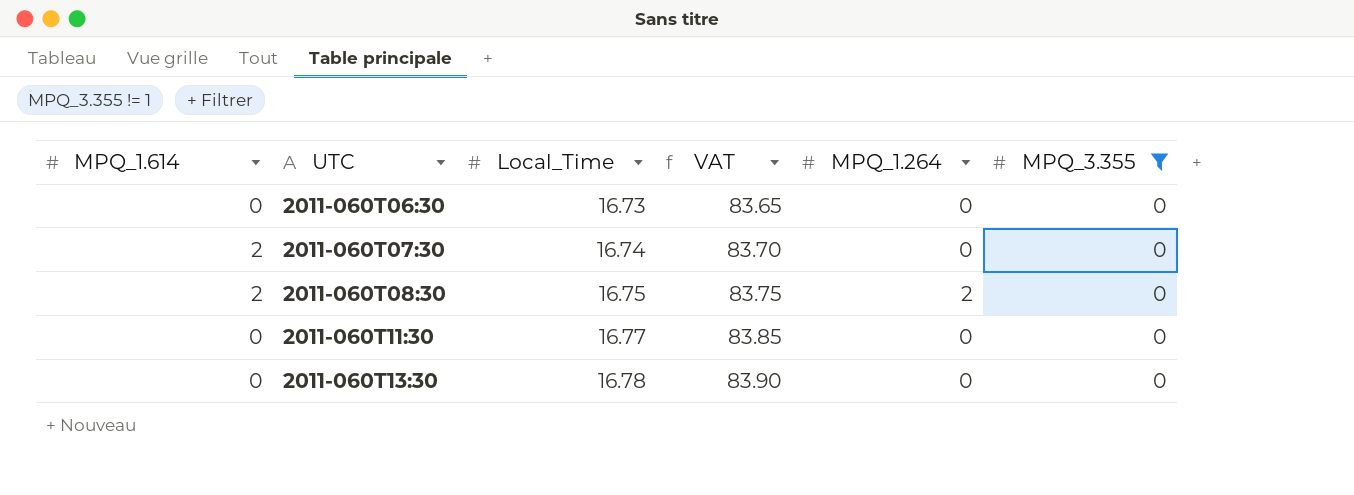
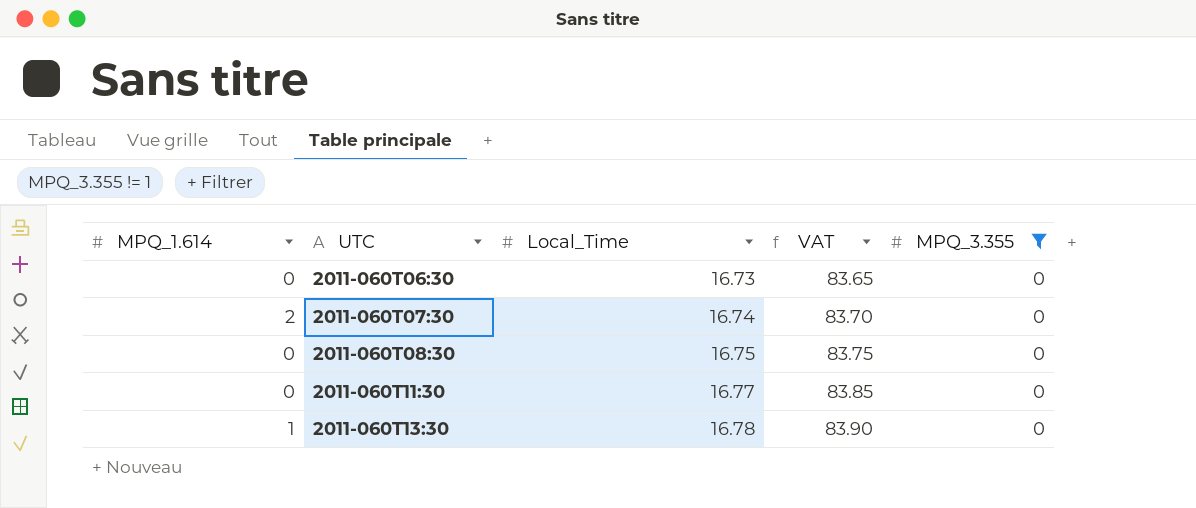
column MPQ_1.264 | position: 5 -> none
2011-060T08:30 | MPQ_1.614: 2 -> 0
2011-060T13:30 | MPQ_1.614: 0 -> 1

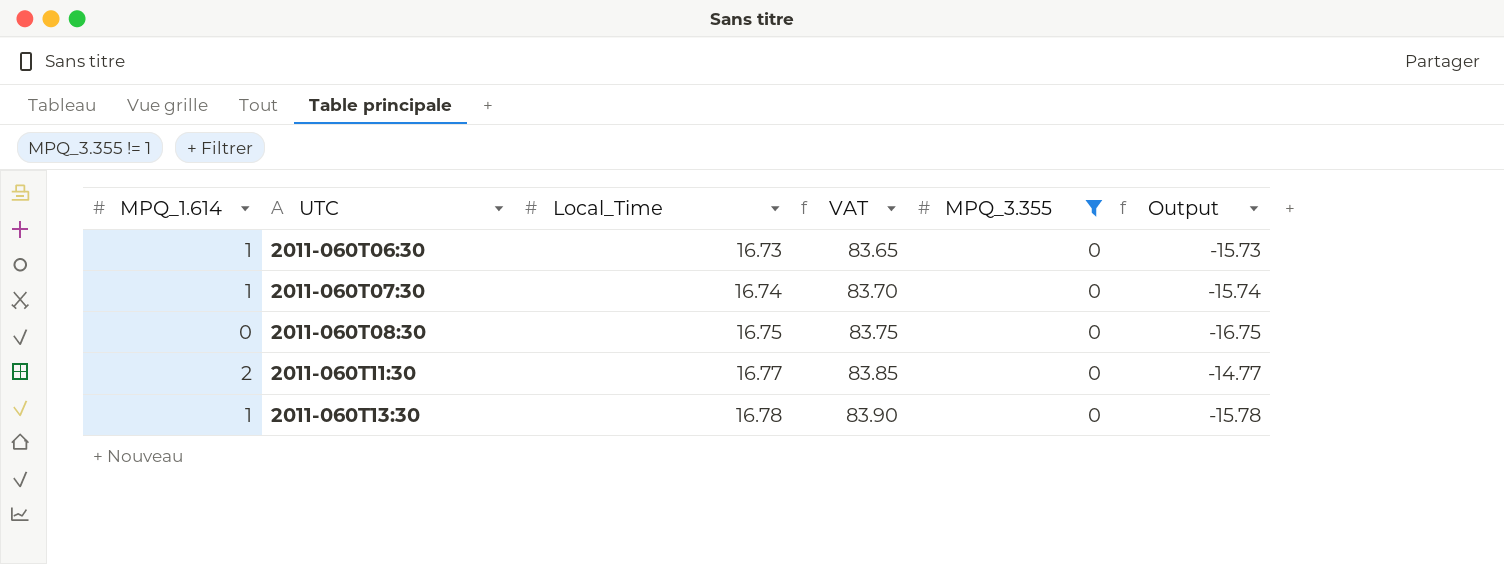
column Output | formula: none -> [MPQ_1.614] - [Local_Time]
2011-060T06:30 | MPQ_1.614: 0 -> 1
2011-060T07:30 | MPQ_1.614: 2 -> 1
2011-060T11:30 | MPQ_1.614: 0 -> 2

